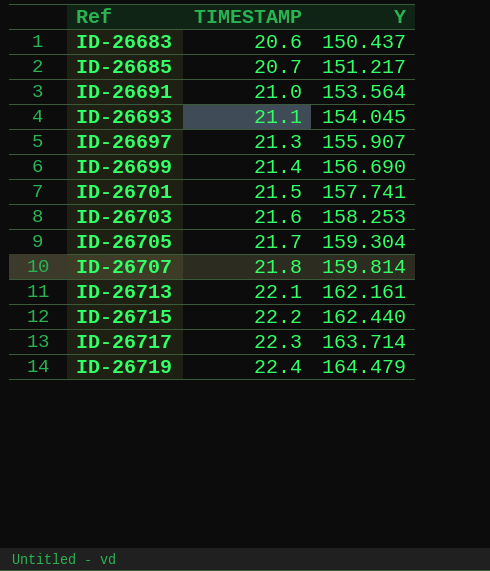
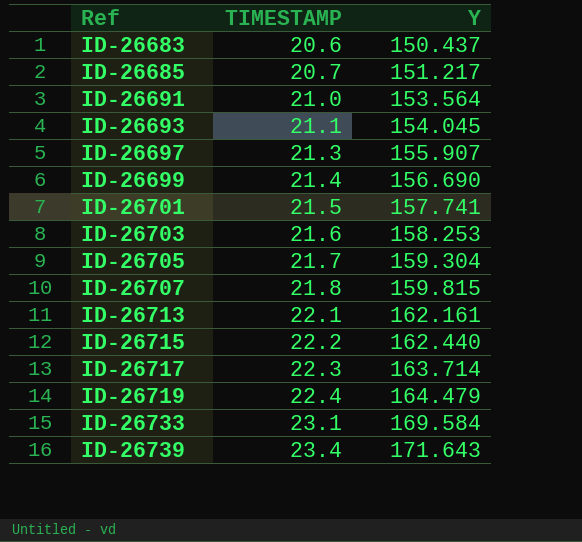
ID-26707 | Y: 159.814 -> 159.815
row ID-26733: none -> 23.1 | 169.584
row ID-26739: none -> 23.4 | 171.643

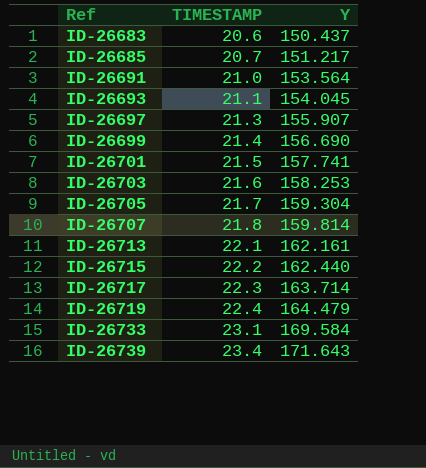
ID-26707 | Y: 159.815 -> 159.814

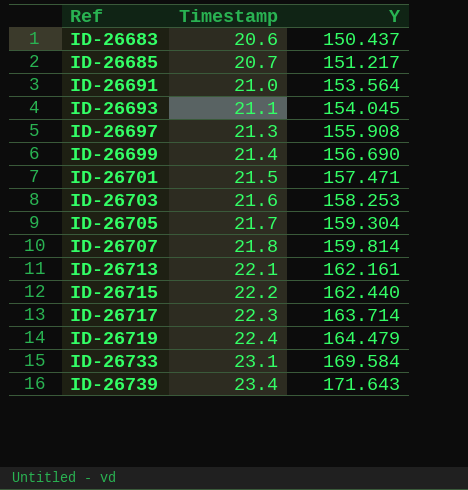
column name: TIMESTAMP -> Timestamp
ID-26697 | Y: 155.907 -> 155.908
ID-26701 | Y: 157.741 -> 157.471

